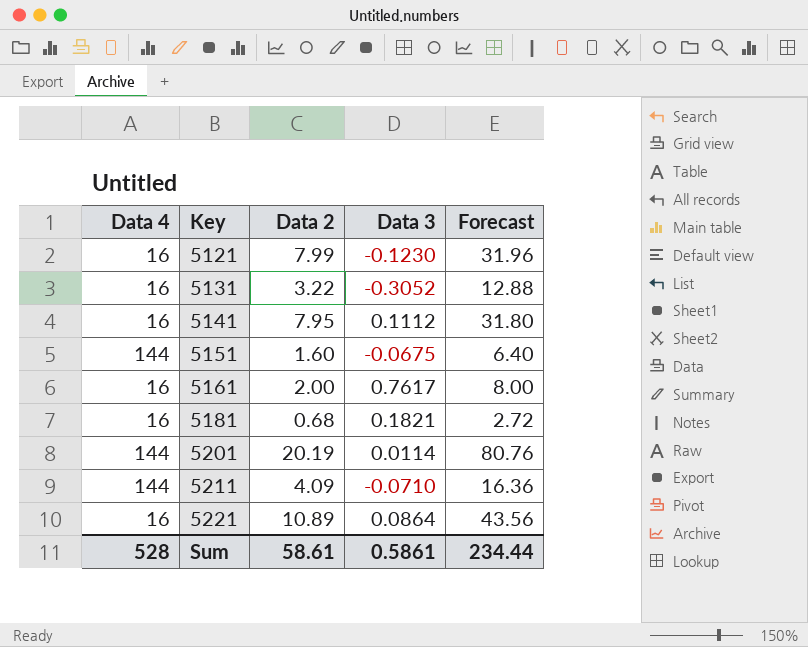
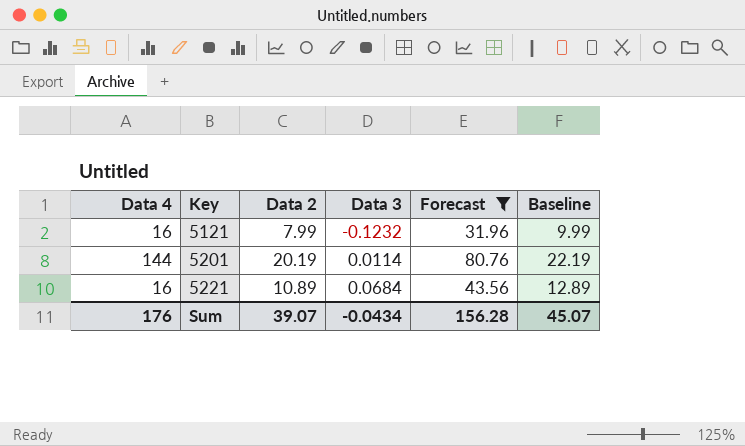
filter: none -> Forecast >= 31.96
column Baseline | formula: none -> [Data 2] + 2
5121 | Data 3: -0.1230 -> -0.1232
5221 | Data 3: 0.0864 -> 0.0684
Sum | Data 4: 528 -> 176
Sum | Data 2: 58.61 -> 39.07
Sum | Data 3: 0.5861 -> -0.0434
Sum | Forecast: 234.44 -> 156.28

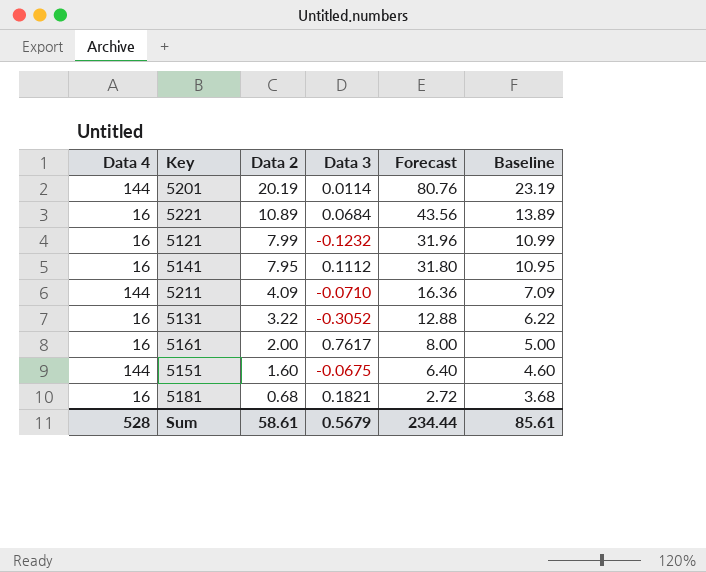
filter: Forecast >= 31.96 -> none
row order: Key ascending -> Data 2 descending
column Baseline | formula: [Data 2] + 2 -> [Data 2] + 3
Sum | Data 4: 176 -> 528
Sum | Data 2: 39.07 -> 58.61
Sum | Data 3: -0.0434 -> 0.5679
Sum | Forecast: 156.28 -> 234.44
Sum | Baseline: 45.07 -> 85.61

